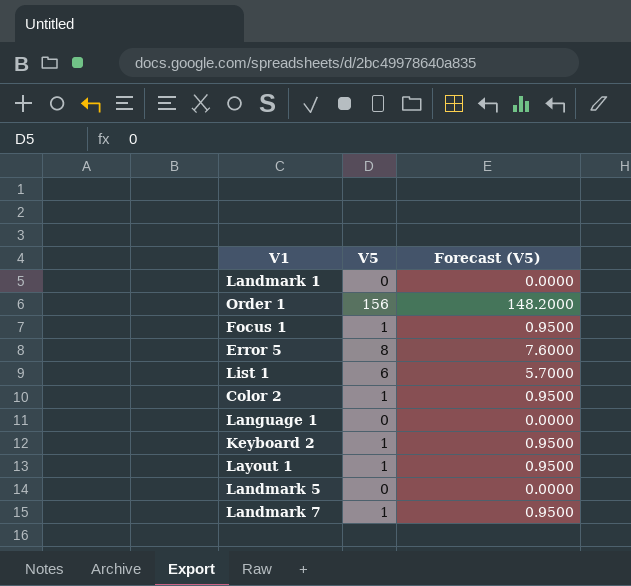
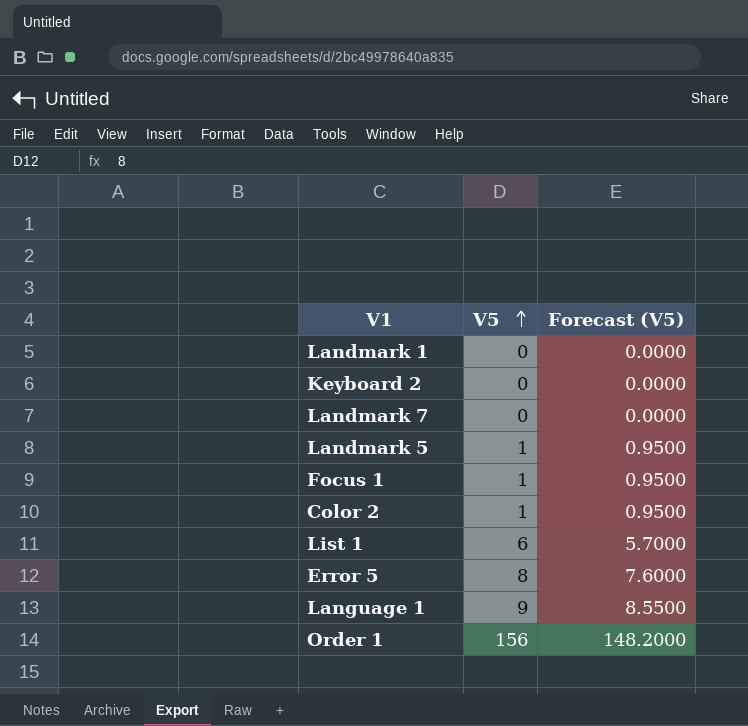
row order: none -> V5 ascending
row Layout 1: 1 | 0.9500 -> none
Keyboard 2 | V5: 1 -> 0
Keyboard 2 | Forecast (V5): 0.9500 -> 0.0000
Landmark 7 | V5: 1 -> 0
Landmark 7 | Forecast (V5): 0.9500 -> 0.0000
Landmark 5 | V5: 0 -> 1
Landmark 5 | Forecast (V5): 0.0000 -> 0.9500
Language 1 | V5: 0 -> 9
Language 1 | Forecast (V5): 0.0000 -> 8.5500

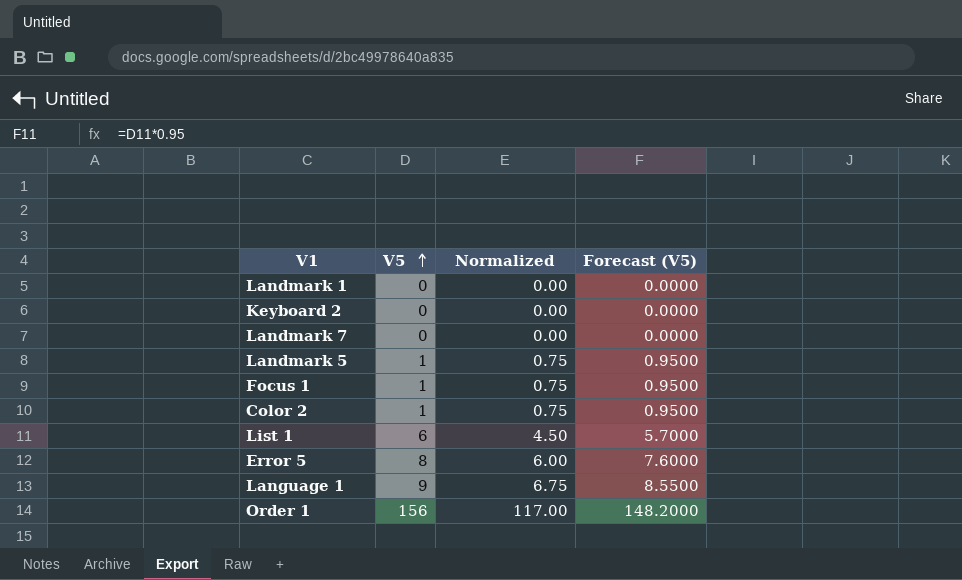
column Normalized | formula: none -> [V5] * 0.75

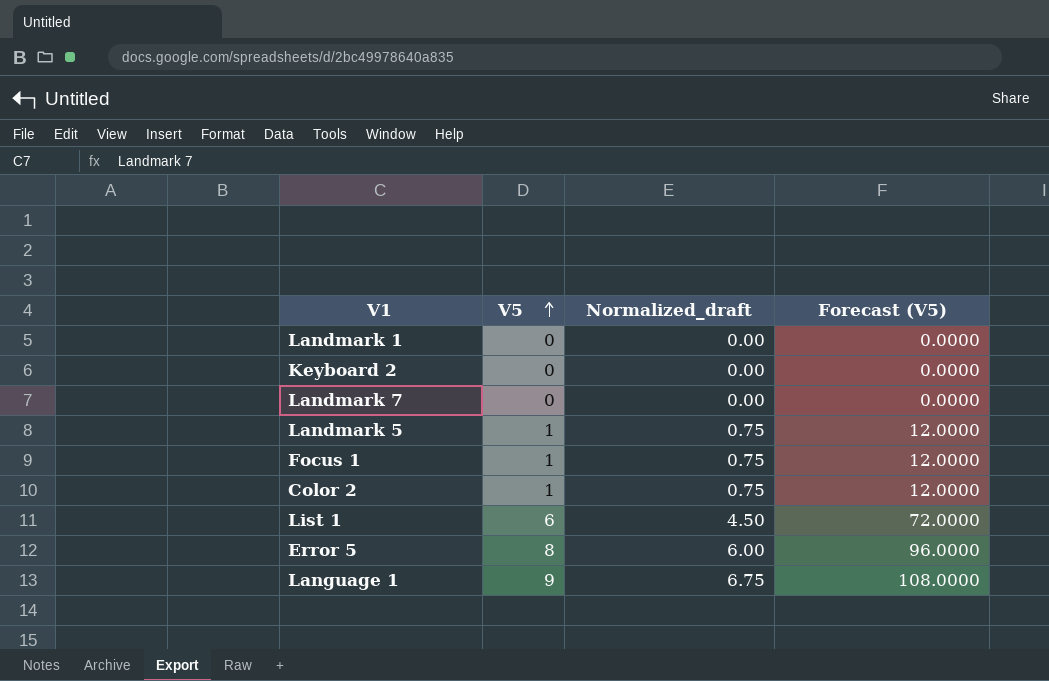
column name: Normalized -> Normalized_draft
column Forecast (V5) | formula: [V5] * 0.95 -> [V5] * 12
row Order 1: 156 | 117.00 | 148.2000 -> none

